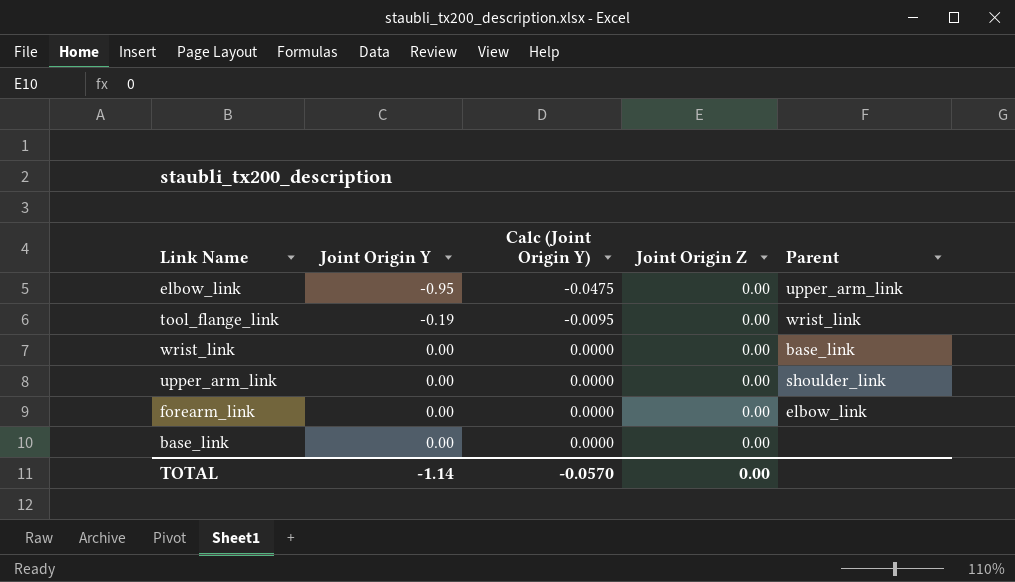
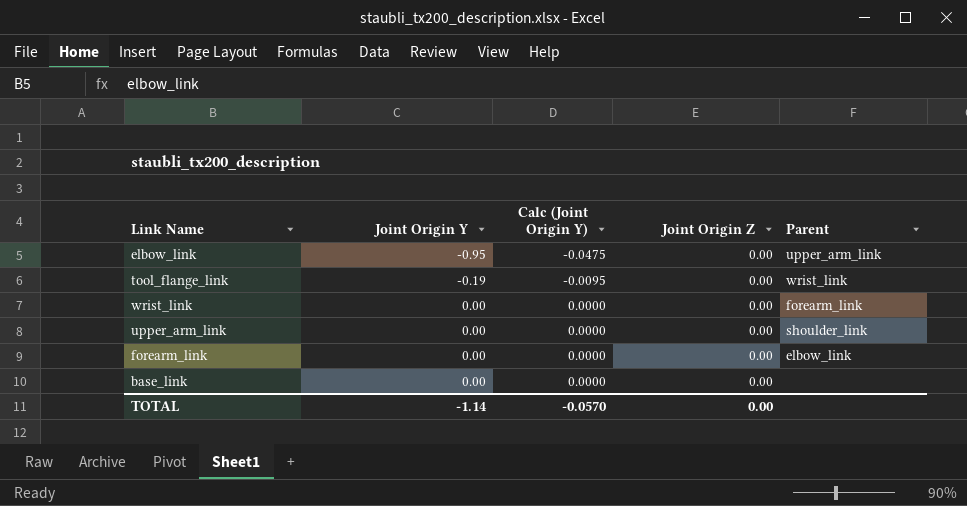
wrist_link | Parent: base_link -> forearm_link

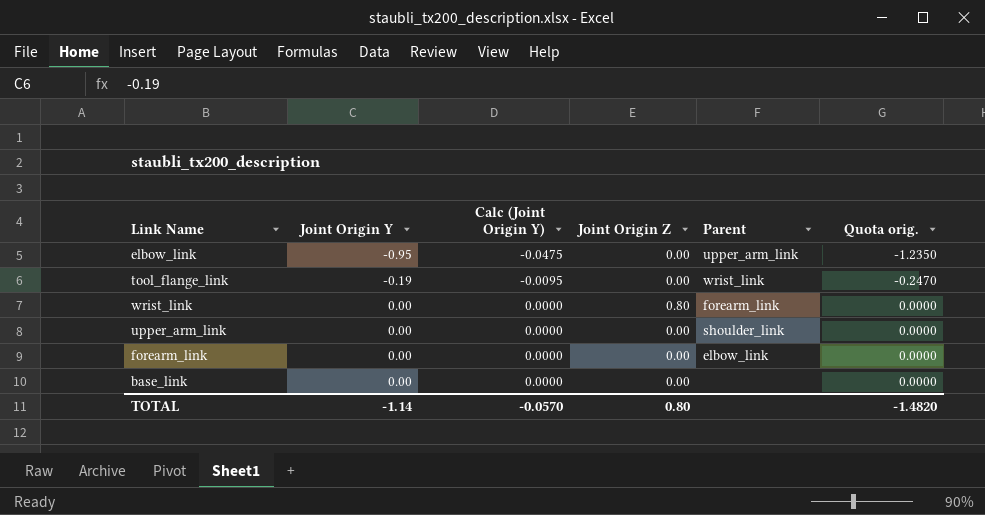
column Quota orig. | formula: none -> [Joint Origin Y] * 1.3
wrist_link | Joint Origin Z: 0.00 -> 0.80
TOTAL | Joint Origin Z: 0.00 -> 0.80

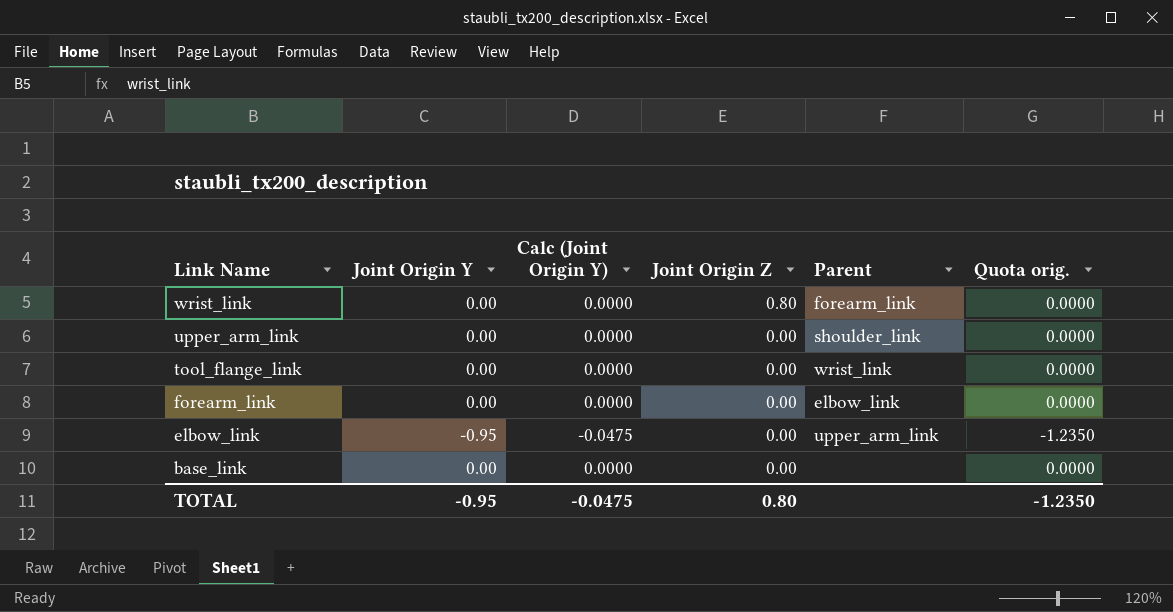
row order: Joint Origin Y ascending -> Link Name descending
tool_flange_link | Joint Origin Y: -0.19 -> 0.00
tool_flange_link | Calc (Joint Origin Y): -0.0095 -> 0.0000
tool_flange_link | Quota orig.: -0.2470 -> 0.0000
TOTAL | Joint Origin Y: -1.14 -> -0.95
TOTAL | Calc (Joint Origin Y): -0.0570 -> -0.0475
TOTAL | Quota orig.: -1.4820 -> -1.2350

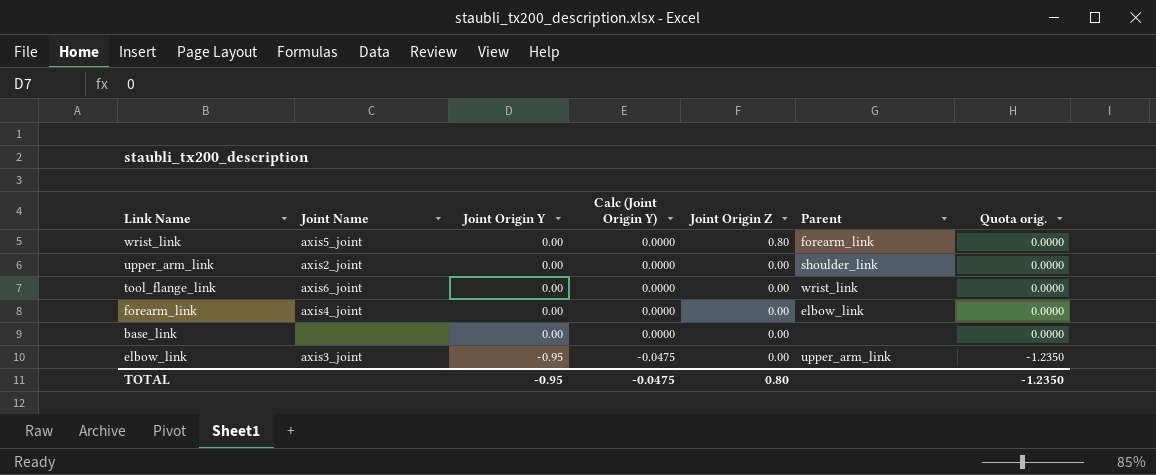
row order: Link Name descending -> Joint Origin Y descending
column Joint Name | position: none -> 2

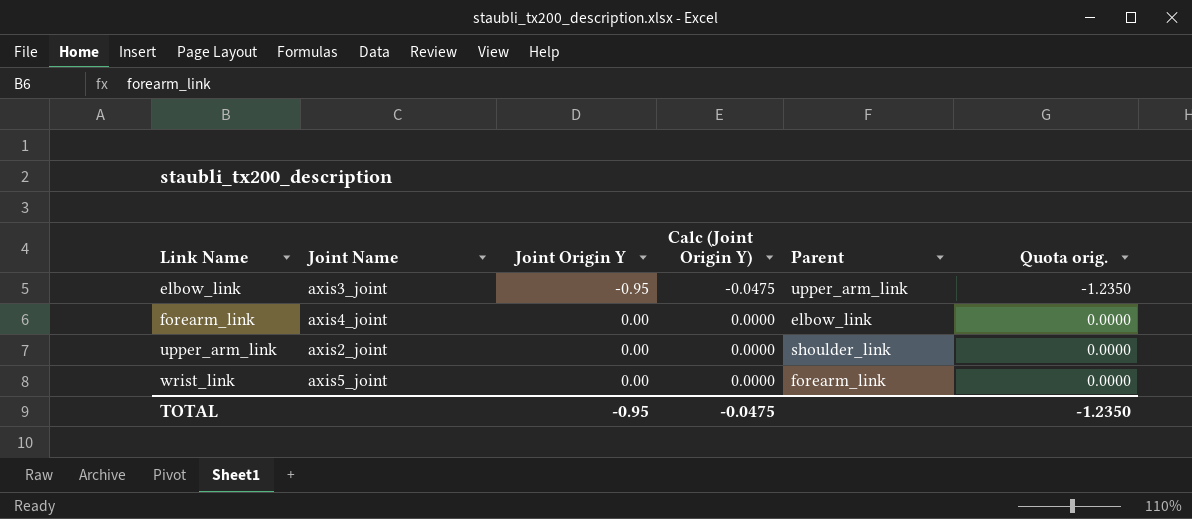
row order: Joint Origin Y descending -> Link Name ascending
column Joint Origin Z | position: 5 -> none
row tool_flange_link: axis6_joint | 0.00 | 0.0000 | 0.00 | wrist_link | 0.0000 -> none
row base_link: none | 0.00 | 0.0000 | 0.00 | none | 0.0000 -> none

